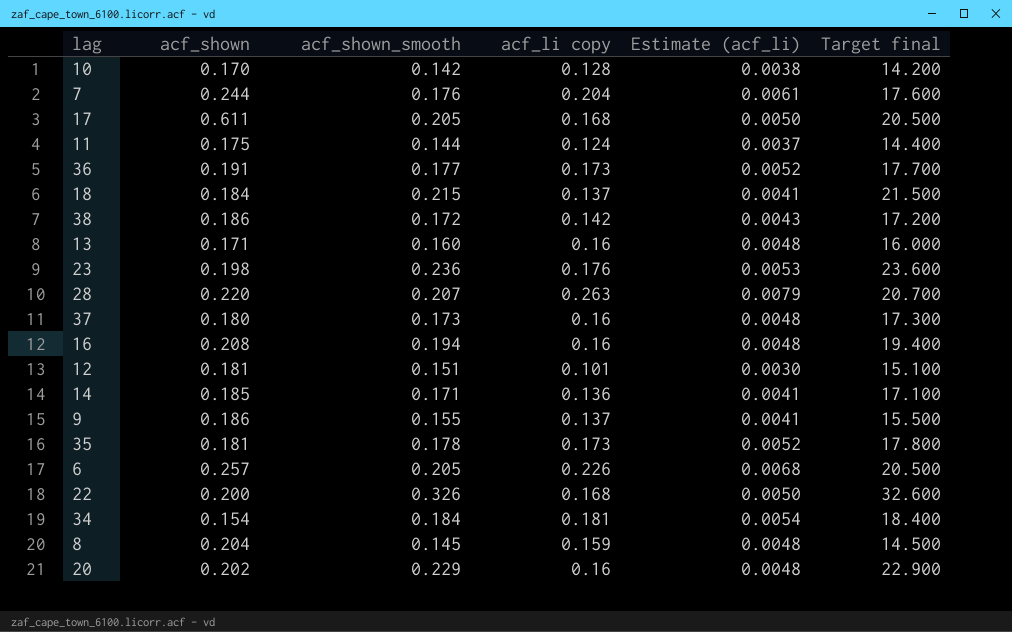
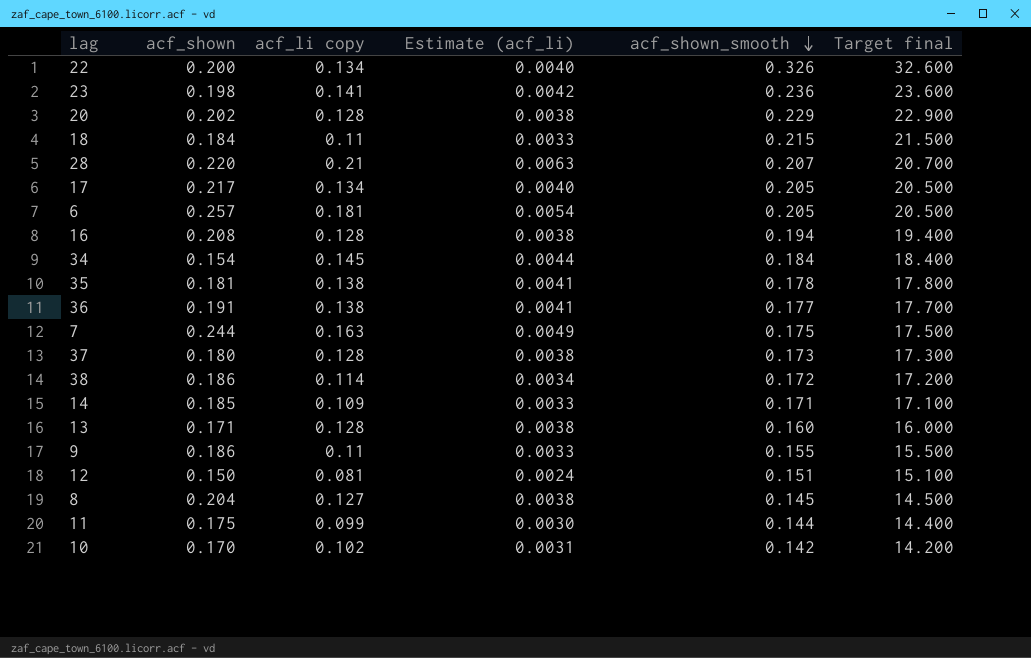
row order: none -> acf_shown_smooth descending
column acf_shown_smooth | position: 3 -> 5
22 | acf_li copy: 0.168 -> 0.134
22 | Estimate (acf_li): 0.0050 -> 0.0040
23 | acf_li copy: 0.176 -> 0.141
23 | Estimate (acf_li): 0.0053 -> 0.0042
20 | acf_li copy: 0.16 -> 0.128
20 | Estimate (acf_li): 0.0048 -> 0.0038
18 | acf_li copy: 0.137 -> 0.11
18 | Estimate (acf_li): 0.0041 -> 0.0033
28 | acf_li copy: 0.263 -> 0.21
28 | Estimate (acf_li): 0.0079 -> 0.0063
17 | acf_shown: 0.611 -> 0.217
17 | acf_li copy: 0.168 -> 0.134
17 | Estimate (acf_li): 0.0050 -> 0.0040
6 | acf_li copy: 0.226 -> 0.181
6 | Estimate (acf_li): 0.0068 -> 0.0054
16 | acf_li copy: 0.16 -> 0.128
16 | Estimate (acf_li): 0.0048 -> 0.0038
34 | acf_li copy: 0.181 -> 0.145
34 | Estimate (acf_li): 0.0054 -> 0.0044
35 | acf_li copy: 0.173 -> 0.138
35 | Estimate (acf_li): 0.0052 -> 0.0041
36 | acf_li copy: 0.173 -> 0.138
36 | Estimate (acf_li): 0.0052 -> 0.0041
7 | acf_li copy: 0.204 -> 0.163
7 | Estimate (acf_li): 0.0061 -> 0.0049
7 | acf_shown_smooth: 0.176 -> 0.175
7 | Target final: 17.600 -> 17.500
37 | acf_li copy: 0.16 -> 0.128
37 | Estimate (acf_li): 0.0048 -> 0.0038
38 | acf_li copy: 0.142 -> 0.114
38 | Estimate (acf_li): 0.0043 -> 0.0034
14 | acf_li copy: 0.136 -> 0.109
14 | Estimate (acf_li): 0.0041 -> 0.0033
13 | acf_li copy: 0.16 -> 0.128
13 | Estimate (acf_li): 0.0048 -> 0.0038
9 | acf_li copy: 0.137 -> 0.11
9 | Estimate (acf_li): 0.0041 -> 0.0033
12 | acf_shown: 0.181 -> 0.150
12 | acf_li copy: 0.101 -> 0.081
12 | Estimate (acf_li): 0.0030 -> 0.0024
8 | acf_li copy: 0.159 -> 0.127
8 | Estimate (acf_li): 0.0048 -> 0.0038
11 | acf_li copy: 0.124 -> 0.099
11 | Estimate (acf_li): 0.0037 -> 0.0030
10 | acf_li copy: 0.128 -> 0.102
10 | Estimate (acf_li): 0.0038 -> 0.0031

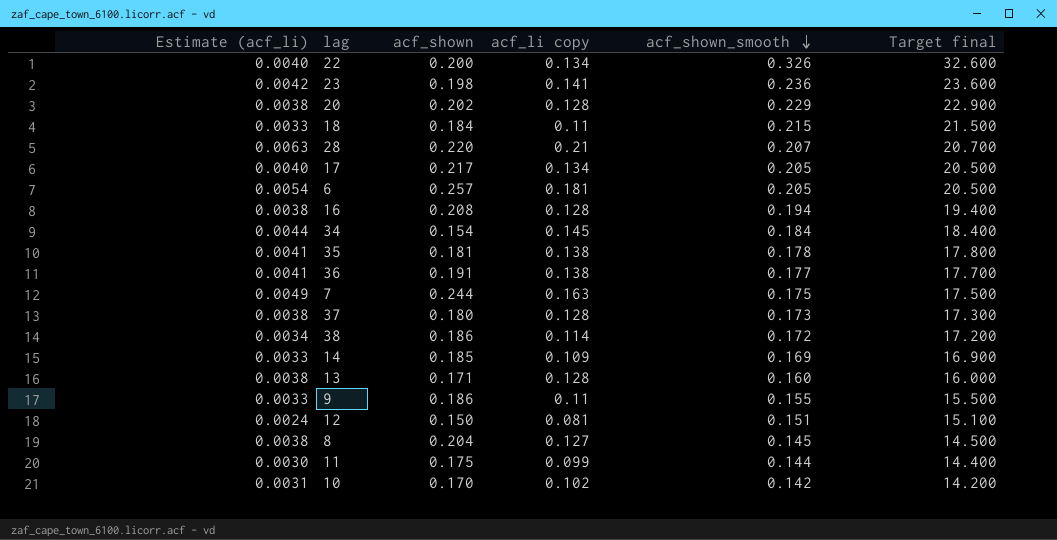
column Estimate (acf_li) | position: 4 -> 1
14 | acf_shown_smooth: 0.171 -> 0.169
14 | Target final: 17.100 -> 16.900

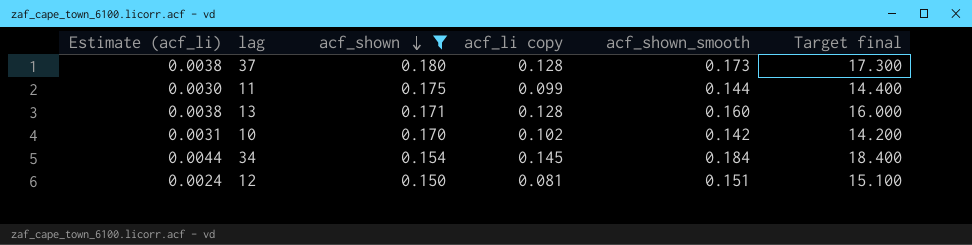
filter: none -> acf_shown <= 0.180
row order: acf_shown_smooth descending -> acf_shown descending

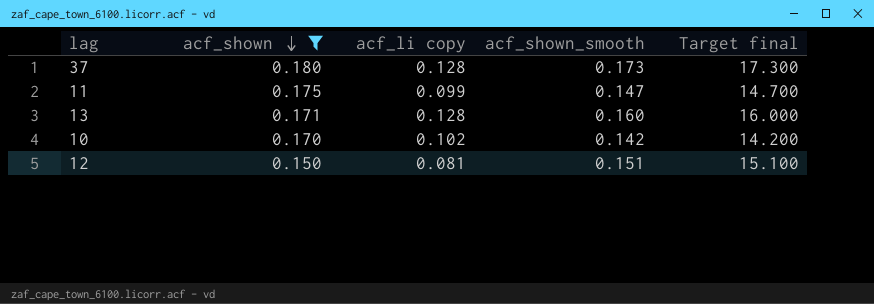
column Estimate (acf_li) | formula: [acf_li copy] * 0.03 -> none
row 34: 0.0044 | 0.154 | 0.145 | 0.184 | 18.400 -> none
11 | acf_shown_smooth: 0.144 -> 0.147
11 | Target final: 14.400 -> 14.700

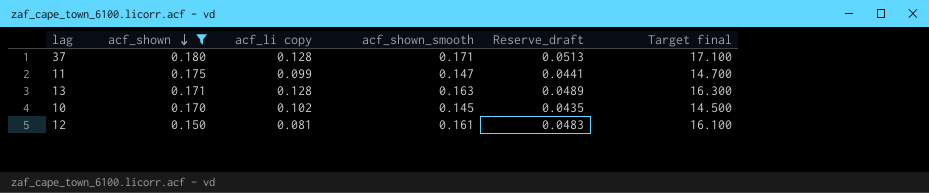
column Reserve_draft | formula: none -> [acf_shown_smooth] * 0.3
37 | acf_shown_smooth: 0.173 -> 0.171
37 | Target final: 17.300 -> 17.100
13 | acf_shown_smooth: 0.160 -> 0.163
13 | Target final: 16.000 -> 16.300
10 | acf_shown_smooth: 0.142 -> 0.145
10 | Target final: 14.200 -> 14.500
12 | acf_shown_smooth: 0.151 -> 0.161
12 | Target final: 15.100 -> 16.100

